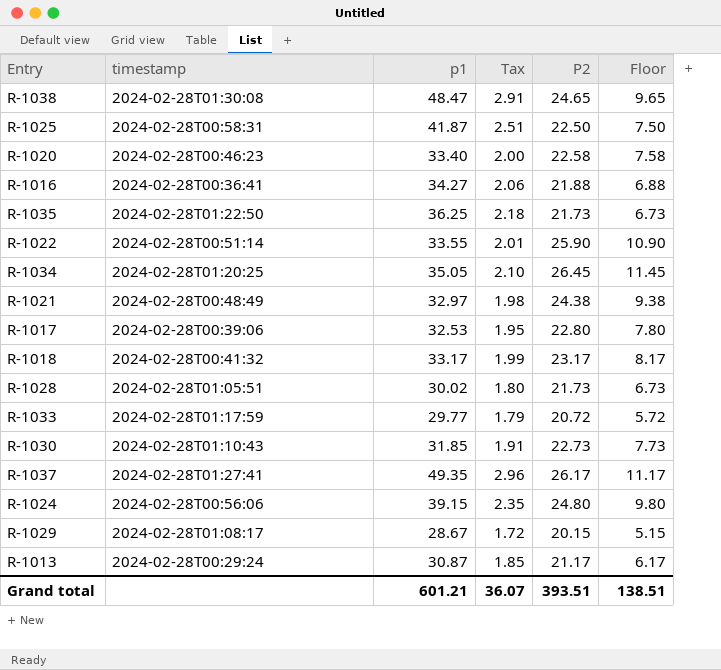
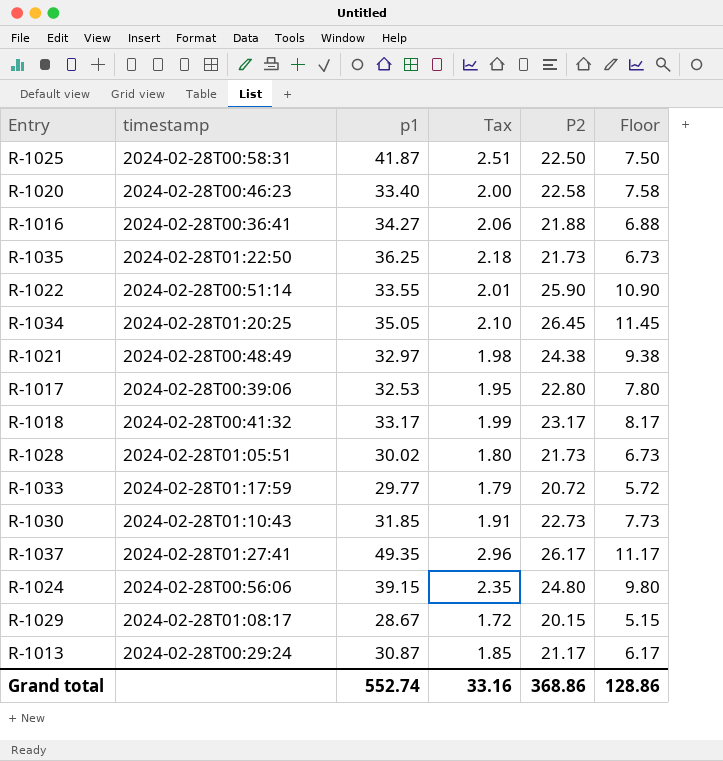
row R-1038: 2024-02-28T01:30:08 | 48.47 | 2.91 | 24.65 | 9.65 -> none
Grand total | p1: 601.21 -> 552.74
Grand total | Tax: 36.07 -> 33.16
Grand total | P2: 393.51 -> 368.86
Grand total | Floor: 138.51 -> 128.86

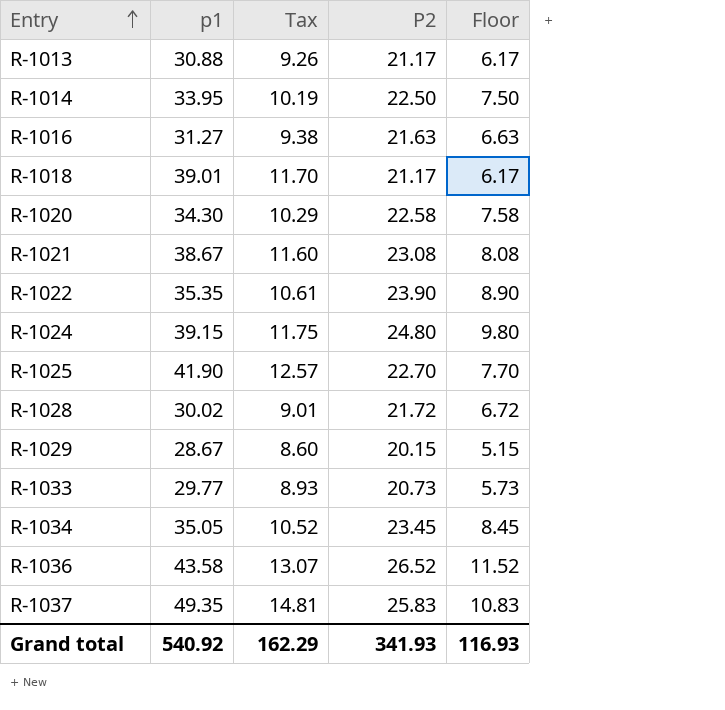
row order: none -> Entry ascending
column timestamp | position: 2 -> none
column Tax | formula: [p1] * 0.06 -> [p1] * 0.3
row R-1035: 2024-02-28T01:22:50 | 36.25 | 2.18 | 21.73 | 6.73 -> none
row R-1017: 2024-02-28T00:39:06 | 32.53 | 1.95 | 22.80 | 7.80 -> none
row R-1030: 2024-02-28T01:10:43 | 31.85 | 1.91 | 22.73 | 7.73 -> none
R-1013 | p1: 30.87 -> 30.88
row R-1014: none -> 33.95 | 10.19 | 22.50 | 7.50
R-1016 | p1: 34.27 -> 31.27
R-1016 | P2: 21.88 -> 21.63
R-1016 | Floor: 6.88 -> 6.63
R-1018 | p1: 33.17 -> 39.01
R-1018 | P2: 23.17 -> 21.17
R-1018 | Floor: 8.17 -> 6.17
R-1020 | p1: 33.40 -> 34.30
R-1021 | p1: 32.97 -> 38.67
R-1021 | P2: 24.38 -> 23.08
R-1021 | Floor: 9.38 -> 8.08
R-1022 | p1: 33.55 -> 35.35
R-1022 | P2: 25.90 -> 23.90
R-1022 | Floor: 10.90 -> 8.90
R-1025 | p1: 41.87 -> 41.90
R-1025 | P2: 22.50 -> 22.70
R-1025 | Floor: 7.50 -> 7.70
R-1028 | P2: 21.73 -> 21.72
R-1028 | Floor: 6.73 -> 6.72
R-1033 | P2: 20.72 -> 20.73
R-1033 | Floor: 5.72 -> 5.73
R-1034 | P2: 26.45 -> 23.45
R-1034 | Floor: 11.45 -> 8.45
row R-1036: none -> 43.58 | 13.07 | 26.52 | 11.52
R-1037 | P2: 26.17 -> 25.83
R-1037 | Floor: 11.17 -> 10.83
Grand total | p1: 552.74 -> 540.92
Grand total | Tax: 33.16 -> 162.29
Grand total | P2: 368.86 -> 341.93
Grand total | Floor: 128.86 -> 116.93

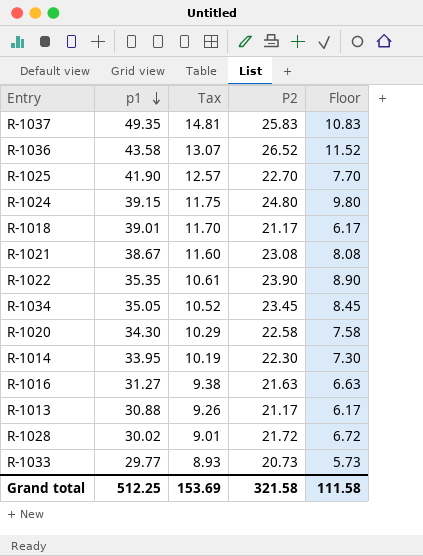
row order: Entry ascending -> p1 descending
row R-1029: 28.67 | 8.60 | 20.15 | 5.15 -> none
R-1014 | P2: 22.50 -> 22.30
R-1014 | Floor: 7.50 -> 7.30
Grand total | p1: 540.92 -> 512.25
Grand total | Tax: 162.29 -> 153.69
Grand total | P2: 341.93 -> 321.58
Grand total | Floor: 116.93 -> 111.58

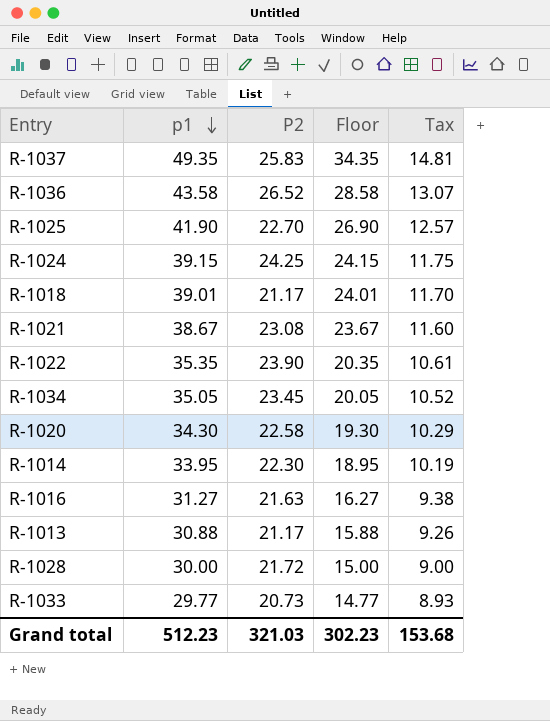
column Floor | formula: [P2] - 15 -> [p1] - 15
column Tax | position: 3 -> 5
R-1024 | P2: 24.80 -> 24.25
R-1028 | p1: 30.02 -> 30.00
R-1028 | Tax: 9.01 -> 9.00
Grand total | p1: 512.25 -> 512.23
Grand total | P2: 321.58 -> 321.03
Grand total | Floor: 111.58 -> 302.23
Grand total | Tax: 153.69 -> 153.68

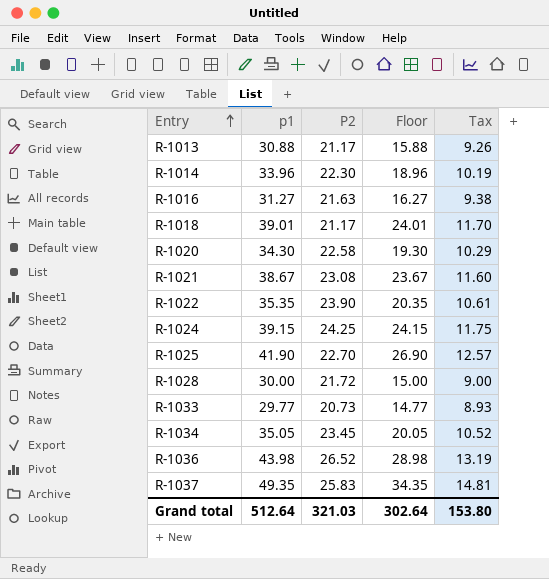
row order: p1 descending -> Entry ascending
R-1014 | p1: 33.95 -> 33.96
R-1014 | Floor: 18.95 -> 18.96
R-1036 | p1: 43.58 -> 43.98
R-1036 | Floor: 28.58 -> 28.98
R-1036 | Tax: 13.07 -> 13.19
Grand total | p1: 512.23 -> 512.64
Grand total | Floor: 302.23 -> 302.64
Grand total | Tax: 153.68 -> 153.80

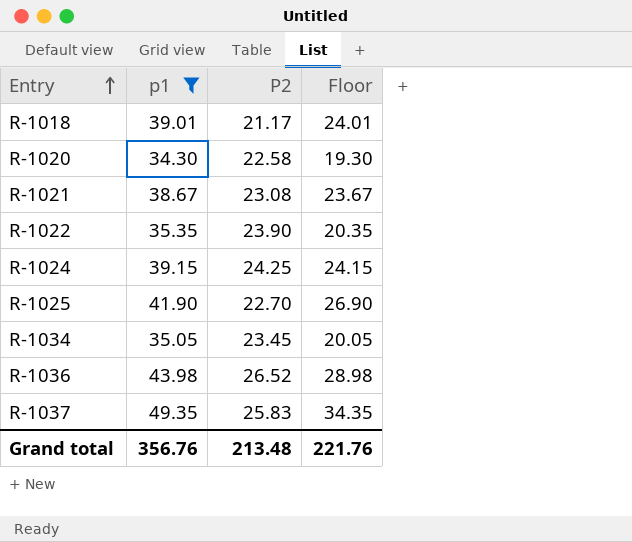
filter: none -> p1 >= 34.30
column Tax | formula: [p1] * 0.3 -> none
Grand total | p1: 512.64 -> 356.76
Grand total | P2: 321.03 -> 213.48
Grand total | Floor: 302.64 -> 221.76

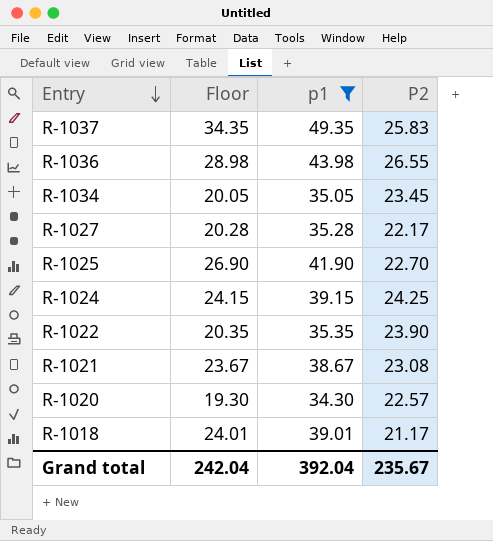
row order: Entry ascending -> Entry descending
column Floor | position: 4 -> 2
R-1036 | P2: 26.52 -> 26.55
row R-1027: none -> 20.28 | 35.28 | 22.17
R-1020 | P2: 22.58 -> 22.57
Grand total | Floor: 221.76 -> 242.04
Grand total | p1: 356.76 -> 392.04
Grand total | P2: 213.48 -> 235.67

